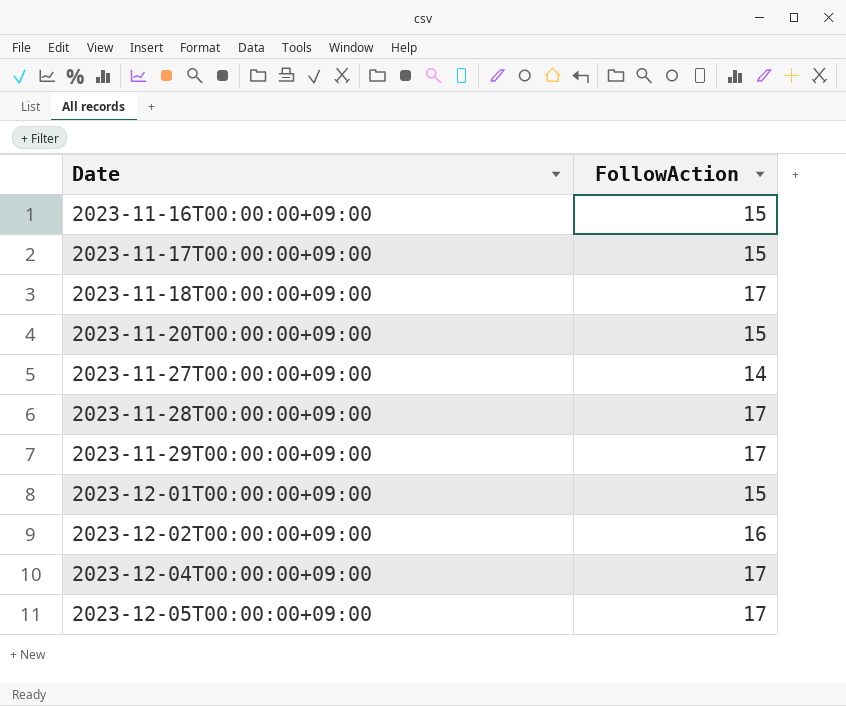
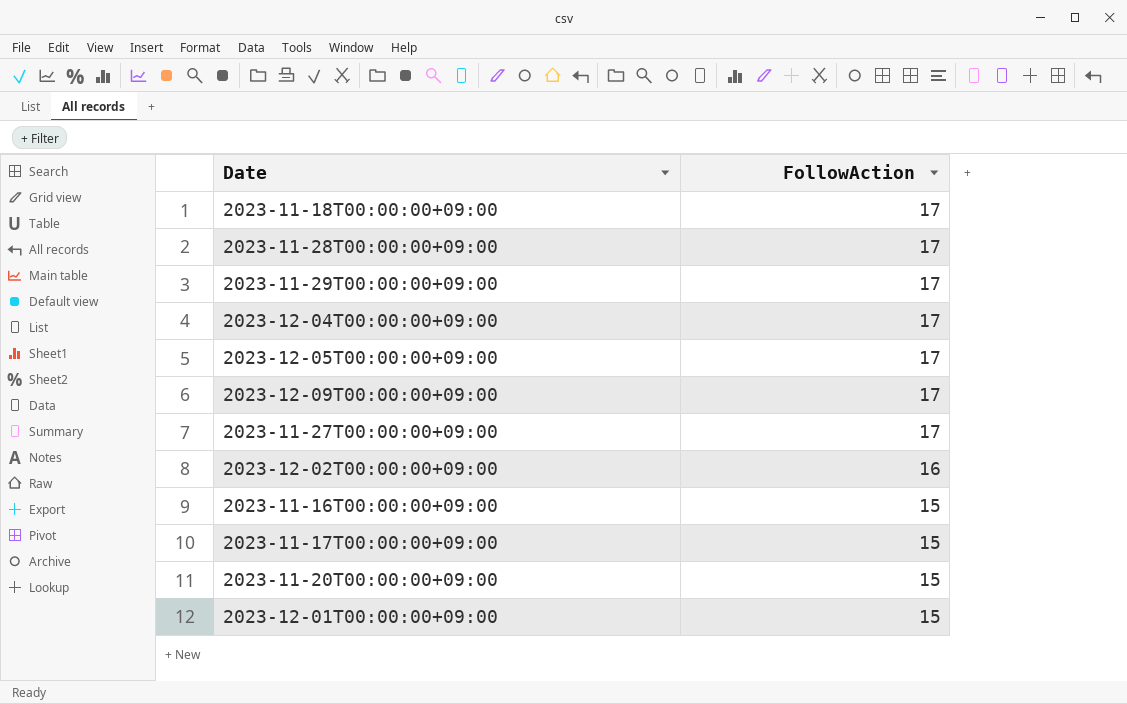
row order: Date ascending -> FollowAction descending
row 2023-12-09T00:00:00+09:00: none -> 17
2023-11-27T00:00:00+09:00 | FollowAction: 14 -> 17

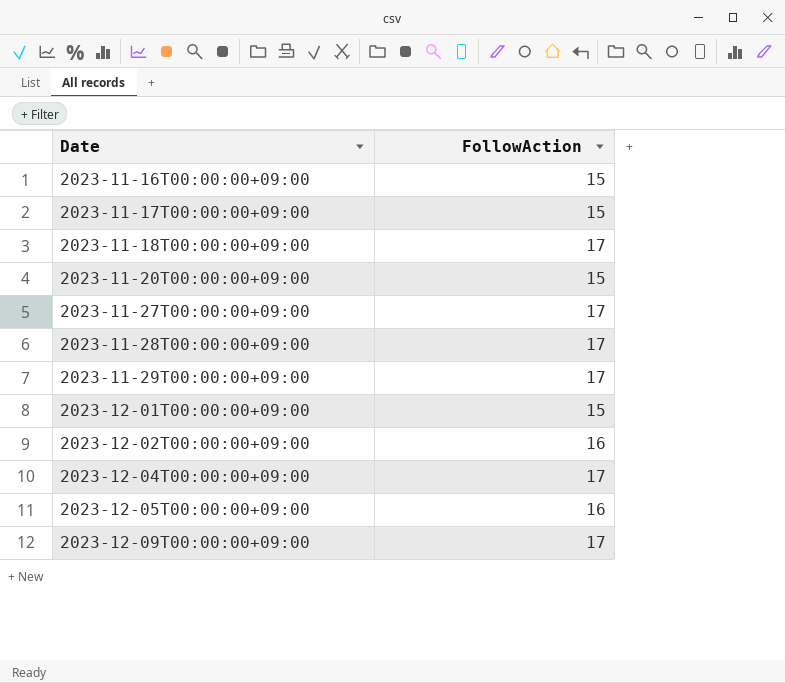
row order: FollowAction descending -> Date ascending
2023-12-05T00:00:00+09:00 | FollowAction: 17 -> 16

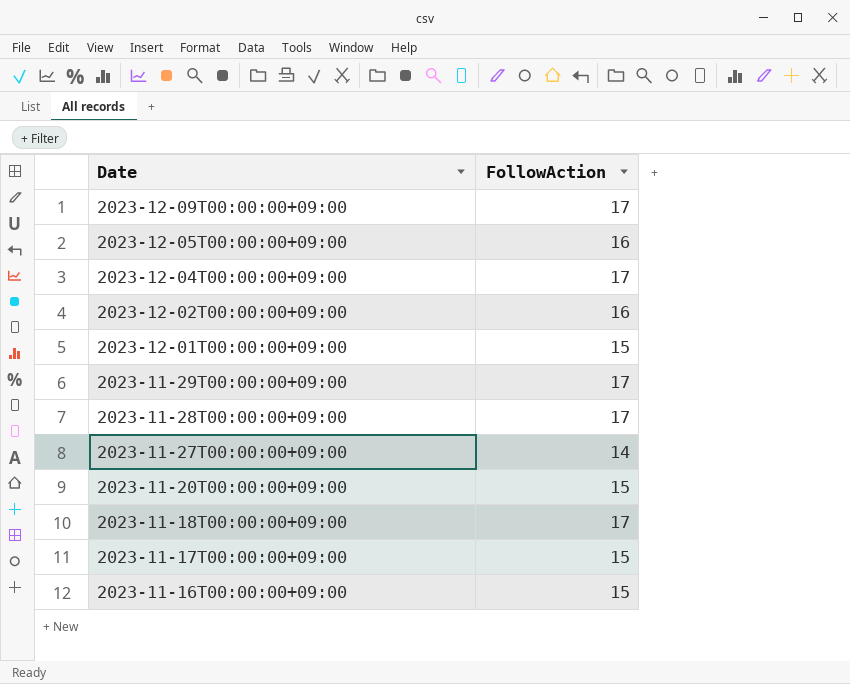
row order: Date ascending -> Date descending
2023-11-27T00:00:00+09:00 | FollowAction: 17 -> 14

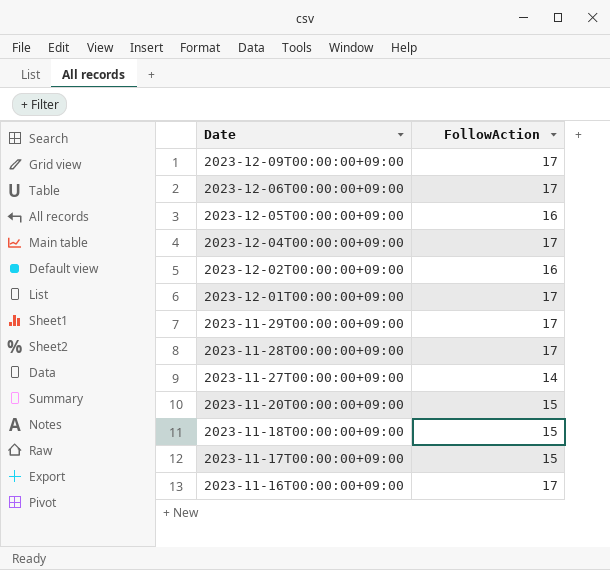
row 2023-12-06T00:00:00+09:00: none -> 17
2023-12-01T00:00:00+09:00 | FollowAction: 15 -> 17
2023-11-18T00:00:00+09:00 | FollowAction: 17 -> 15
2023-11-16T00:00:00+09:00 | FollowAction: 15 -> 17

